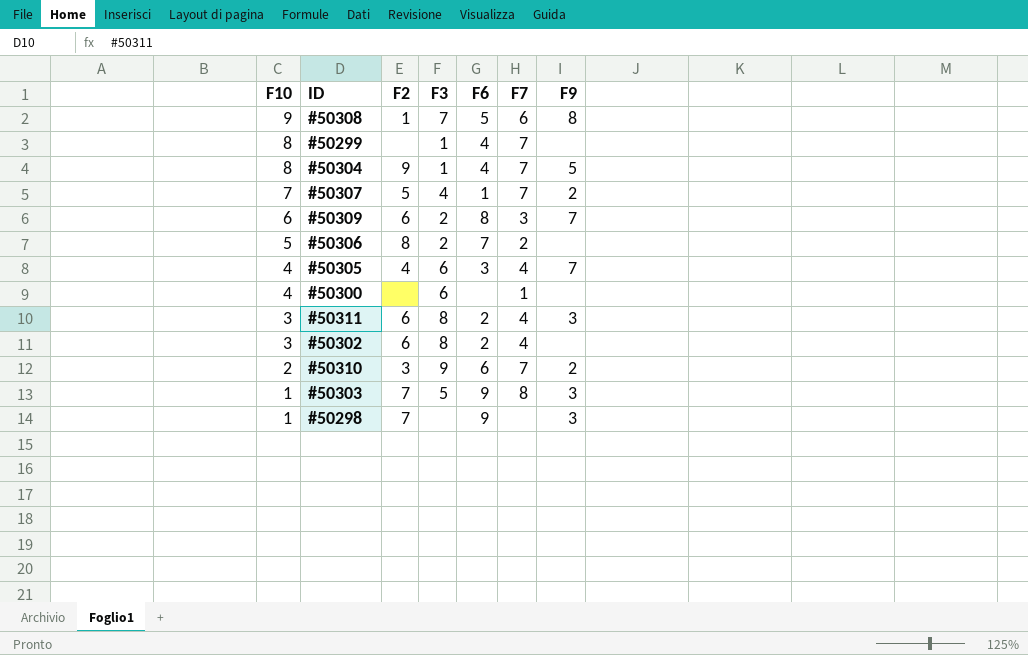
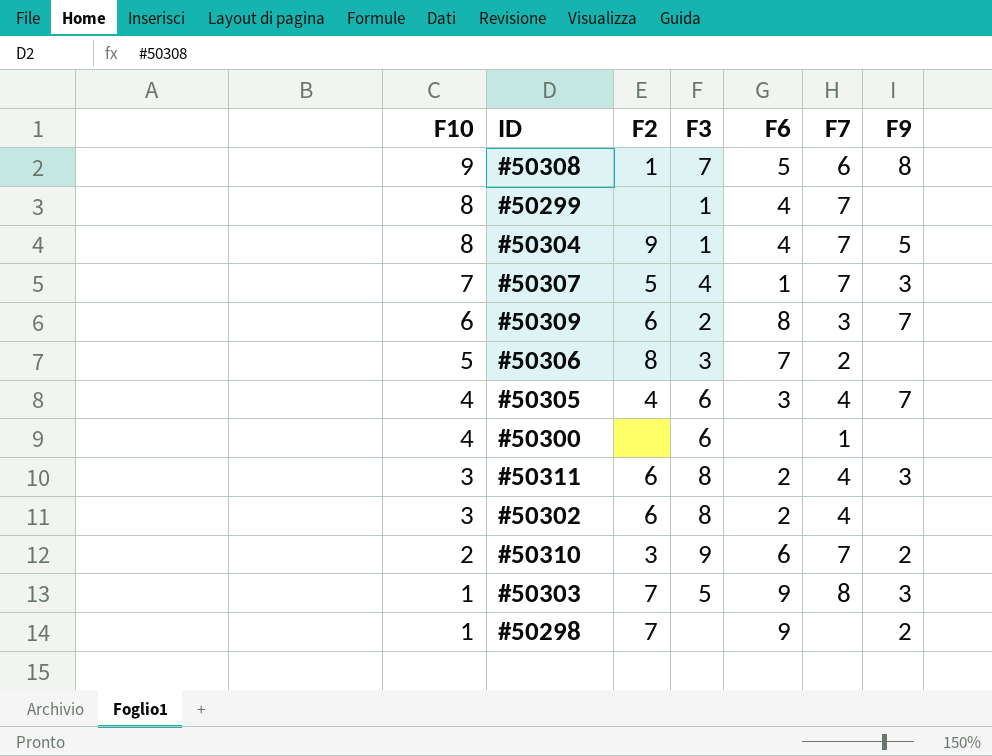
#50307 | F9: 2 -> 3
#50306 | F3: 2 -> 3
#50298 | F9: 3 -> 2

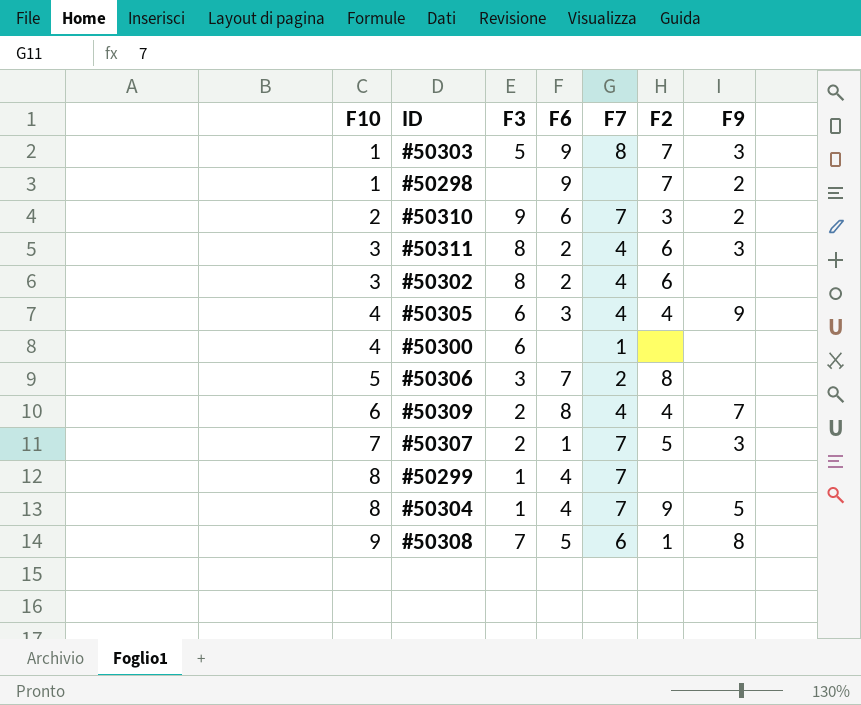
row order: F10 descending -> F10 ascending
column F2 | position: 3 -> 6
#50305 | F9: 7 -> 9
#50309 | F7: 3 -> 4
#50309 | F2: 6 -> 4
#50307 | F3: 4 -> 2

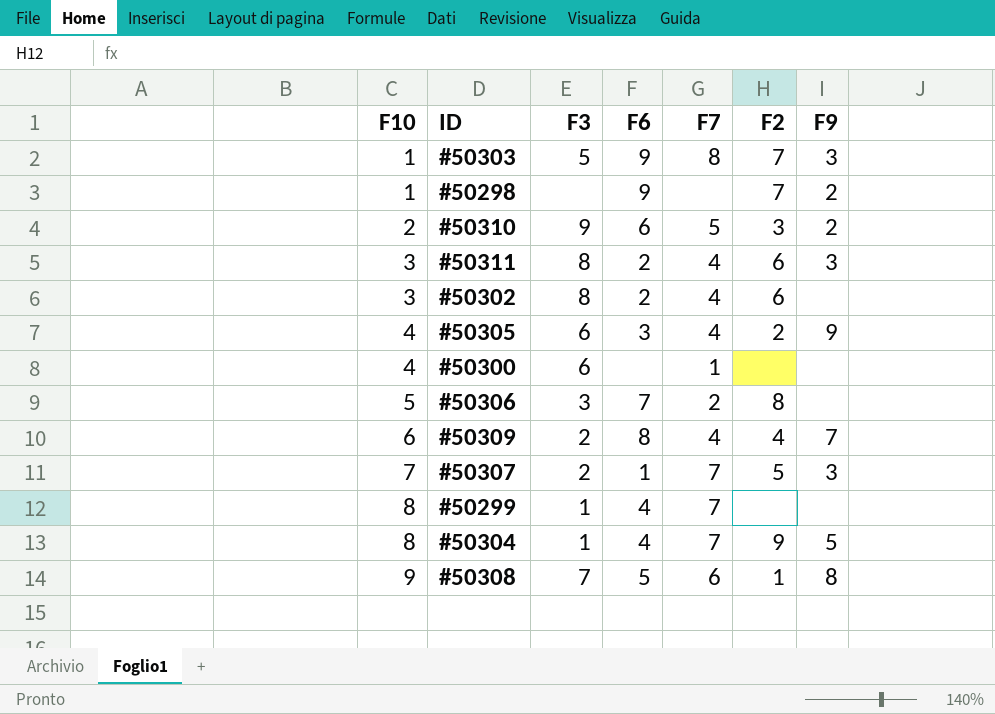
#50310 | F7: 7 -> 5
#50305 | F2: 4 -> 2

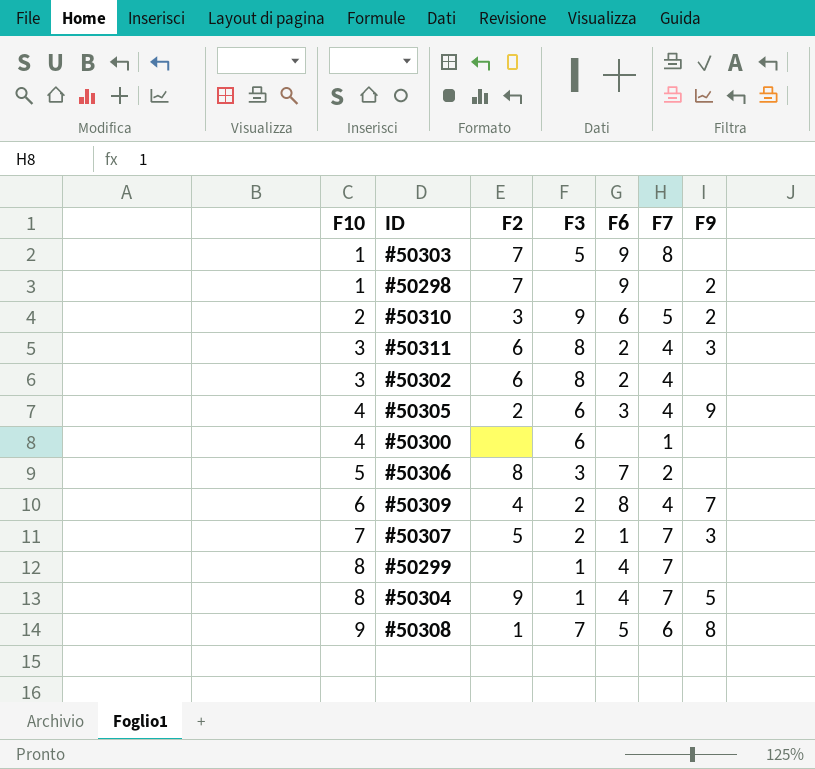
column F2 | position: 6 -> 3
#50303 | F9: 3 -> none

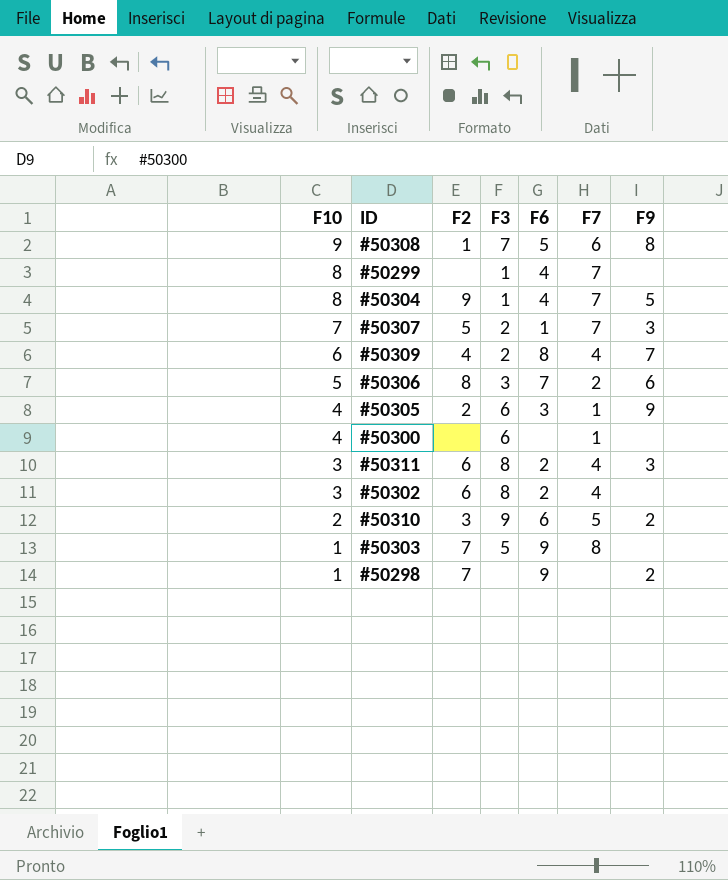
row order: F10 ascending -> F10 descending
#50306 | F9: none -> 6
#50305 | F7: 4 -> 1

